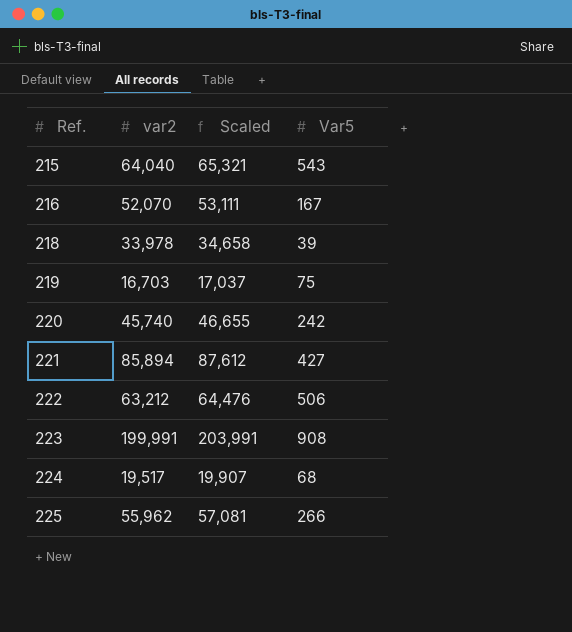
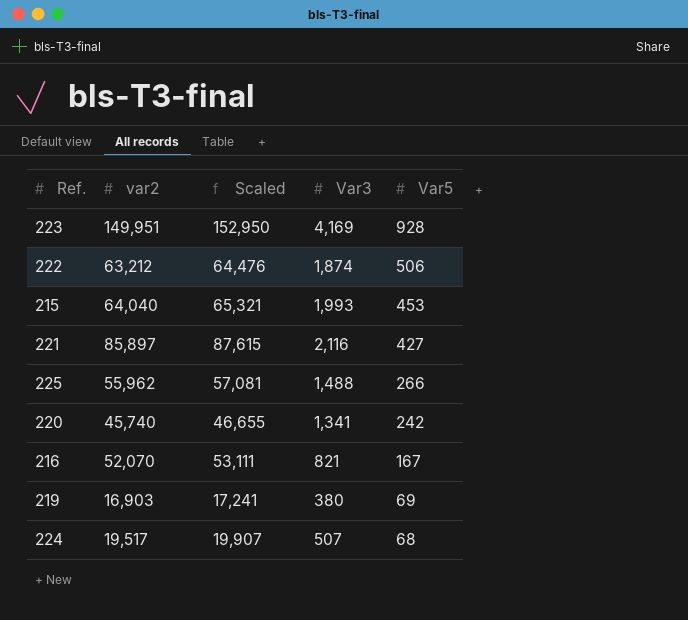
row order: Ref. ascending -> Var5 descending
column Var3 | position: none -> 4
row 218: 33,978 | 34,658 | 39 -> none
223 | var2: 199,991 -> 149,951
223 | Scaled: 203,991 -> 152,950
223 | Var5: 908 -> 928
215 | Var5: 543 -> 453
221 | var2: 85,894 -> 85,897
221 | Scaled: 87,612 -> 87,615
219 | var2: 16,703 -> 16,903
219 | Scaled: 17,037 -> 17,241
219 | Var5: 75 -> 69

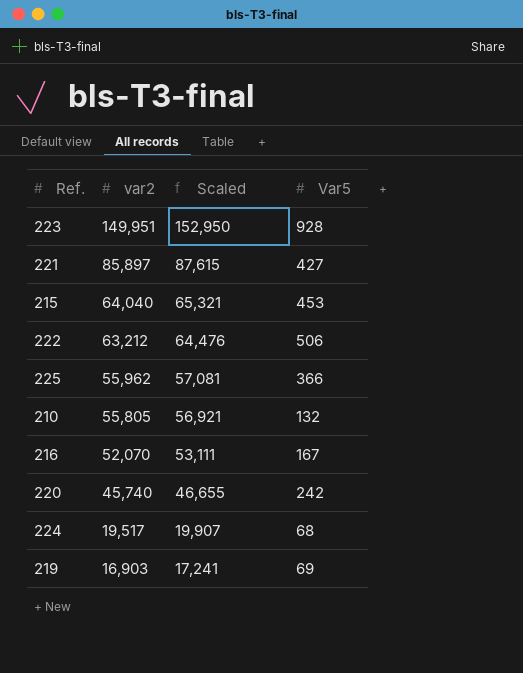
row order: Var5 descending -> var2 descending
column Var3 | position: 4 -> none
225 | Var5: 266 -> 366
row 210: none -> 55,805 | 56,921 | 132

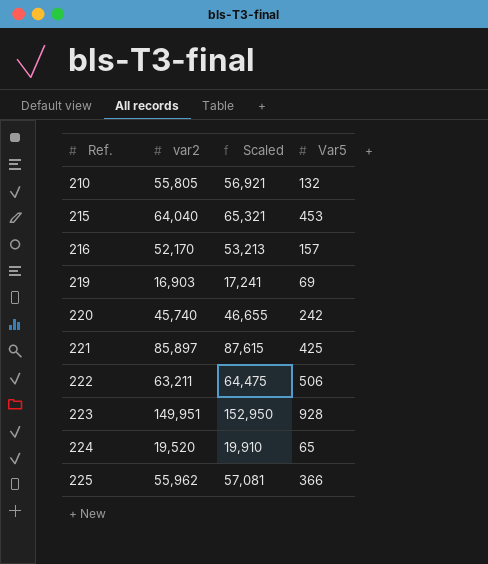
row order: var2 descending -> Ref. ascending
216 | var2: 52,070 -> 52,170
216 | Scaled: 53,111 -> 53,213
216 | Var5: 167 -> 157
221 | Var5: 427 -> 425
222 | var2: 63,212 -> 63,211
222 | Scaled: 64,476 -> 64,475
224 | var2: 19,517 -> 19,520
224 | Scaled: 19,907 -> 19,910
224 | Var5: 68 -> 65

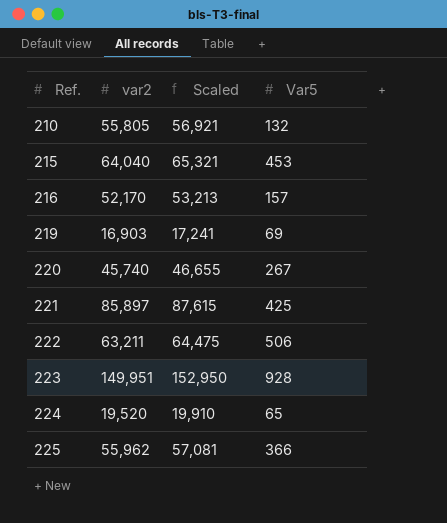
220 | Var5: 242 -> 267

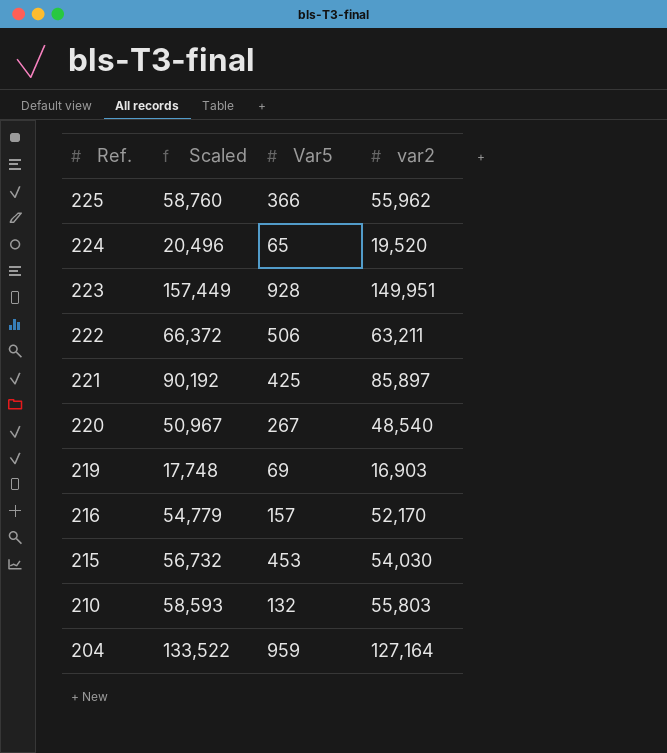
row order: Ref. ascending -> Ref. descending
column Scaled | formula: [var2] * 1.02 -> [var2] * 1.05
column var2 | position: 2 -> 4
220 | var2: 45,740 -> 48,540
215 | var2: 64,040 -> 54,030
210 | var2: 55,805 -> 55,803
row 204: none -> 133,522 | 959 | 127,164

